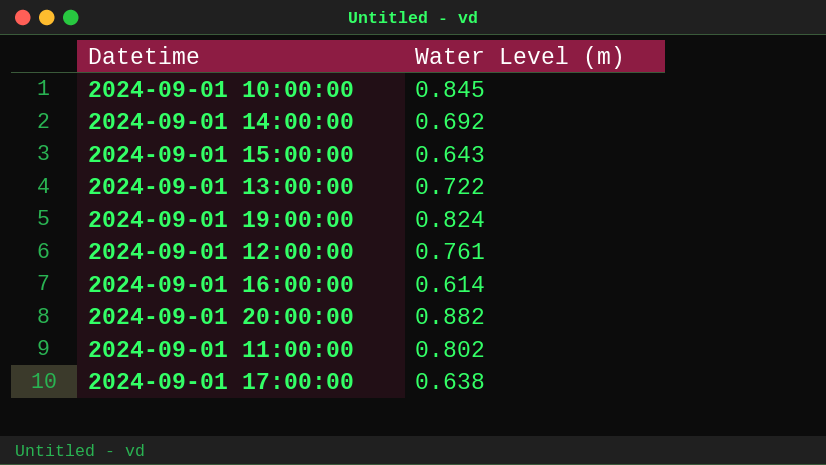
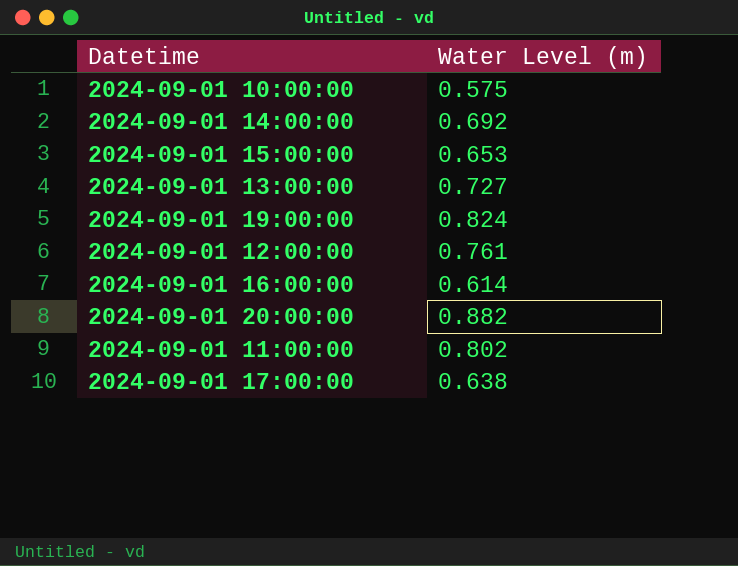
2024-09-01 10:00:00 | Water Level (m): 0.845 -> 0.575
2024-09-01 15:00:00 | Water Level (m): 0.643 -> 0.653
2024-09-01 13:00:00 | Water Level (m): 0.722 -> 0.727

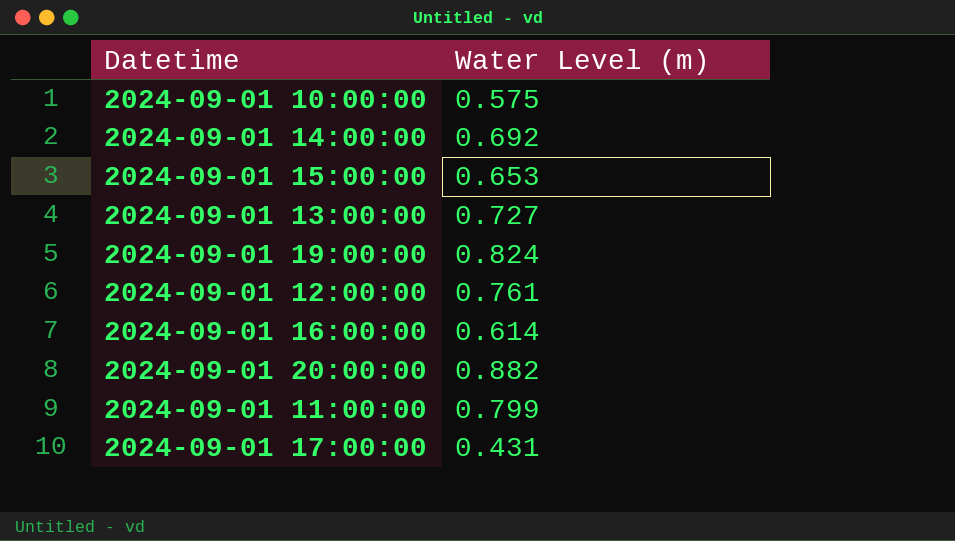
2024-09-01 11:00:00 | Water Level (m): 0.802 -> 0.799
2024-09-01 17:00:00 | Water Level (m): 0.638 -> 0.431

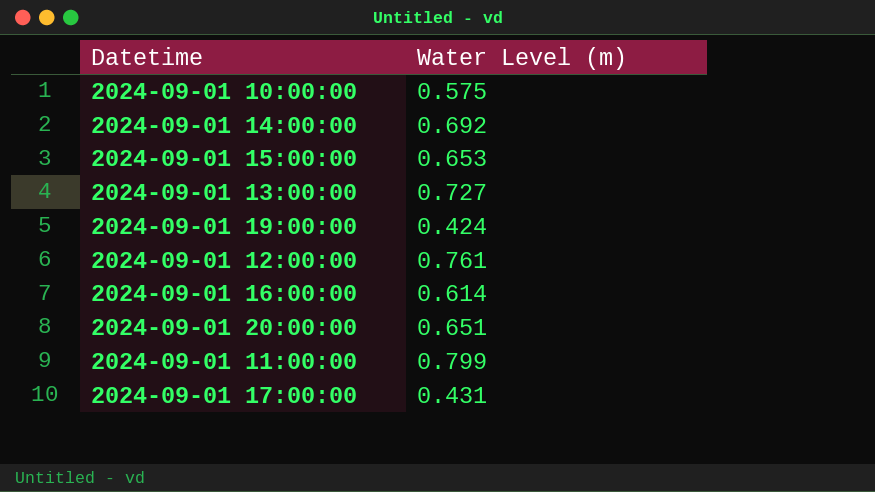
2024-09-01 19:00:00 | Water Level (m): 0.824 -> 0.424
2024-09-01 20:00:00 | Water Level (m): 0.882 -> 0.651

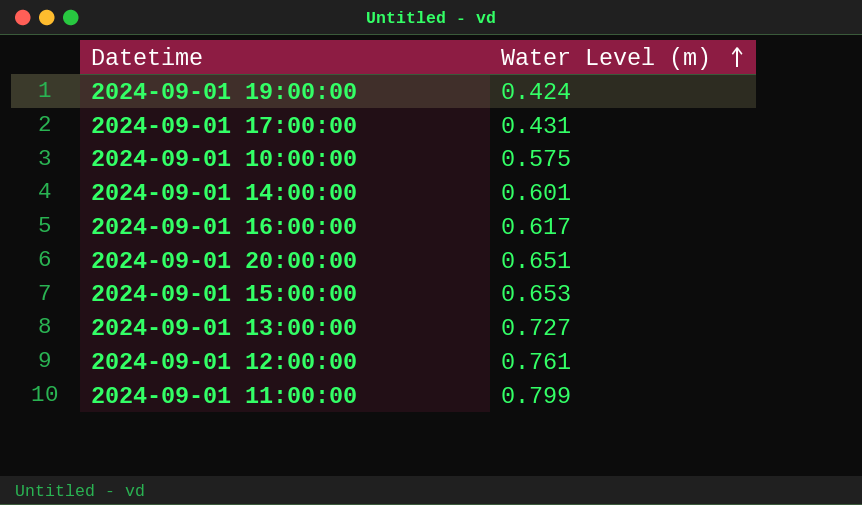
row order: none -> Water Level (m) ascending
2024-09-01 14:00:00 | Water Level (m): 0.692 -> 0.601
2024-09-01 16:00:00 | Water Level (m): 0.614 -> 0.617

